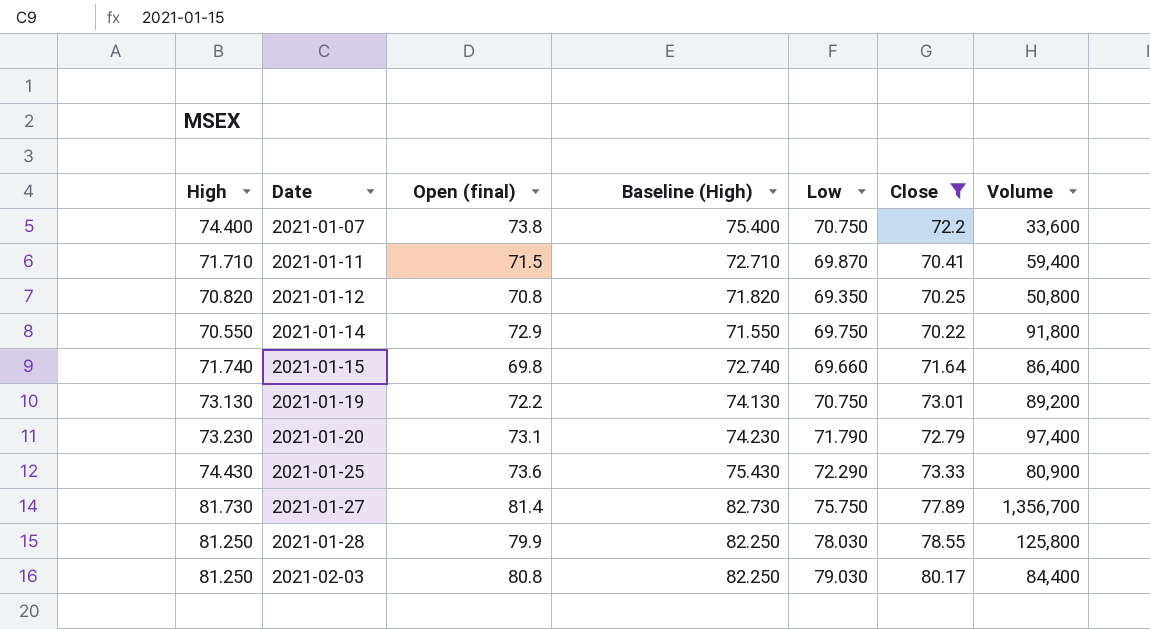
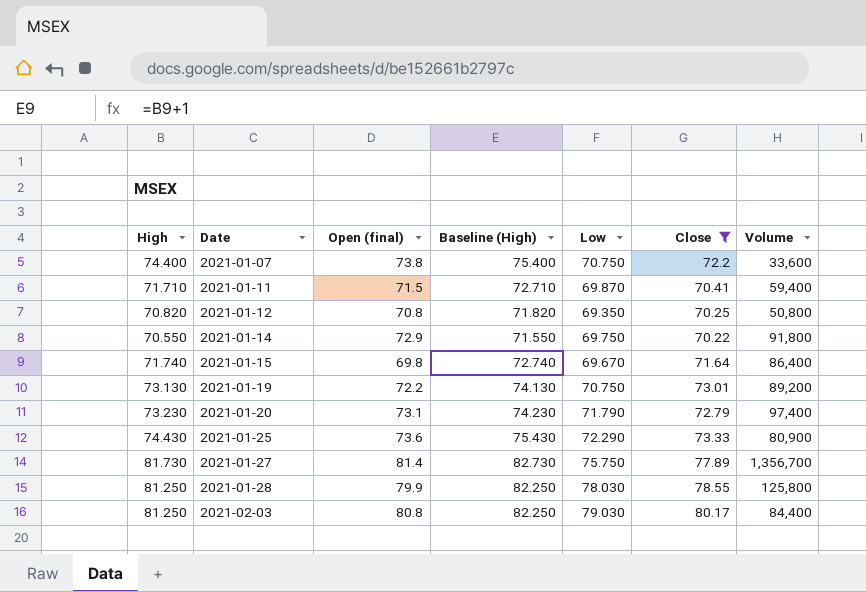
2021-01-15 | Low: 69.660 -> 69.670

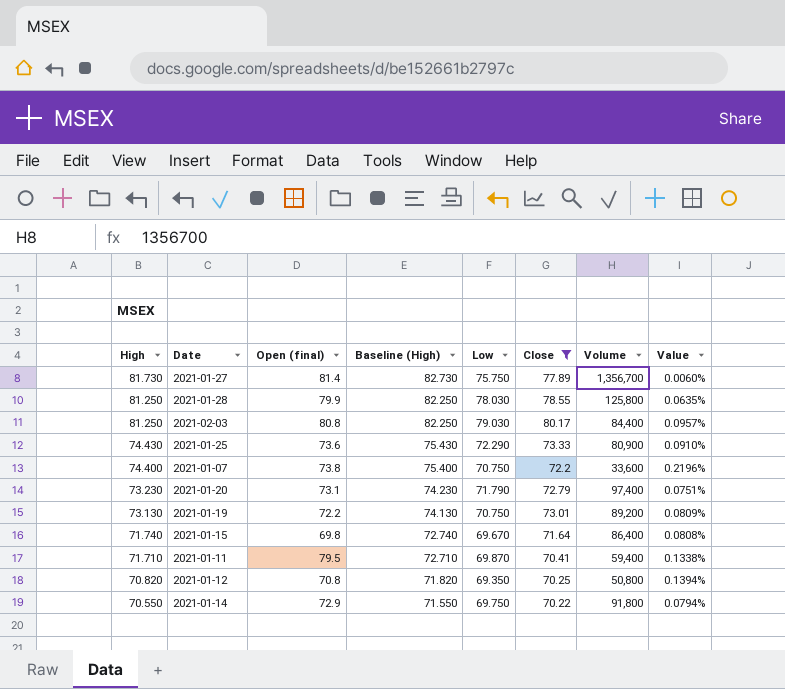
row order: Date ascending -> High descending
column Value | formula: none -> [Open (final)] / [Volume]
2021-01-11 | Open (final): 71.5 -> 79.5

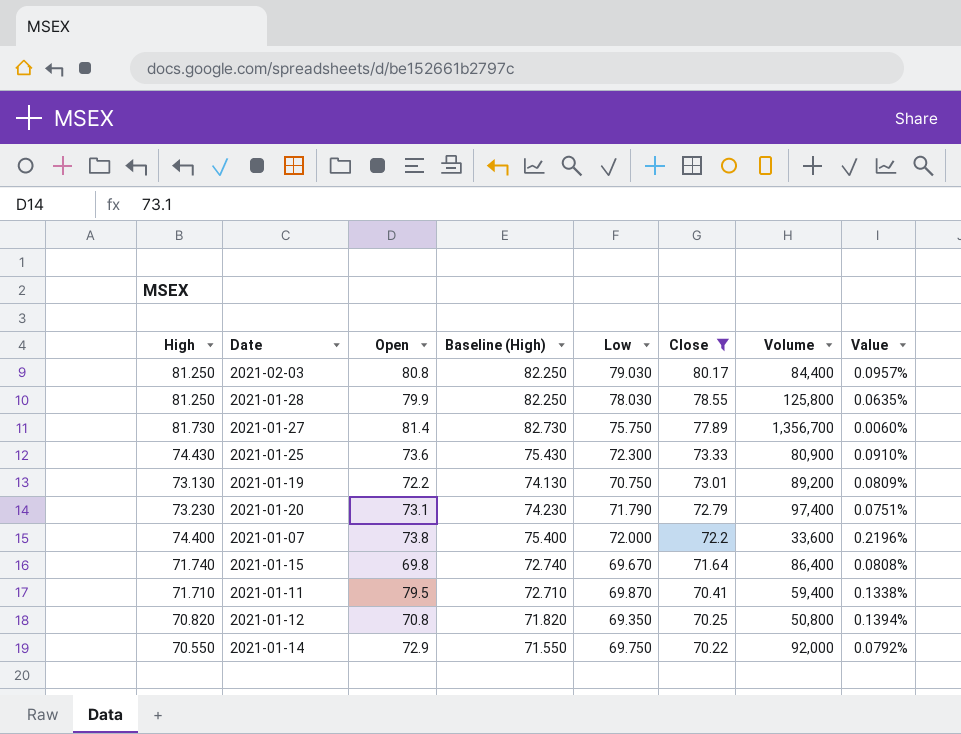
row order: High descending -> Close descending
column name: Open (final) -> Open
2021-01-25 | Low: 72.290 -> 72.300
2021-01-07 | Low: 70.750 -> 72.000
2021-01-14 | Volume: 91,800 -> 92,000
2021-01-14 | Value: 0.0794% -> 0.0792%

